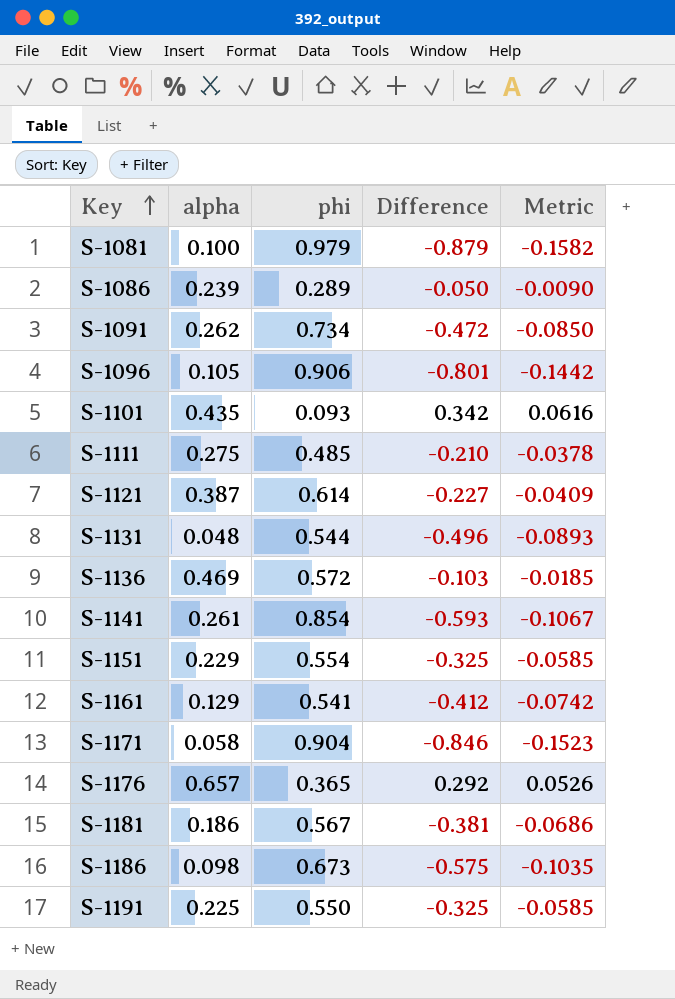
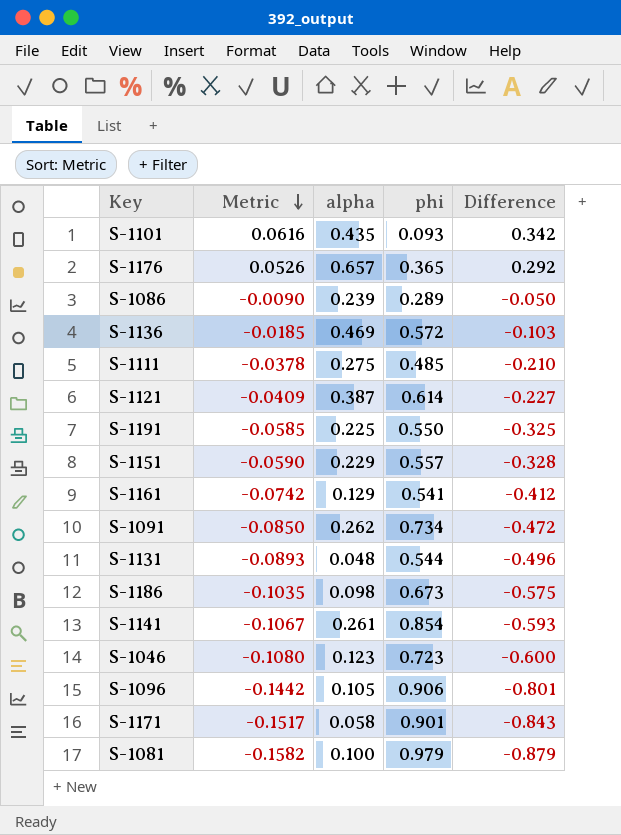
row order: Key ascending -> Metric descending
column Metric | position: 5 -> 2
row S-1181: 0.186 | 0.567 | -0.381 | -0.0686 -> none
S-1151 | Metric: -0.0585 -> -0.0590
S-1151 | phi: 0.554 -> 0.557
S-1151 | Difference: -0.325 -> -0.328
row S-1046: none -> -0.1080 | 0.123 | 0.723 | -0.600
S-1171 | Metric: -0.1523 -> -0.1517
S-1171 | phi: 0.904 -> 0.901
S-1171 | Difference: -0.846 -> -0.843

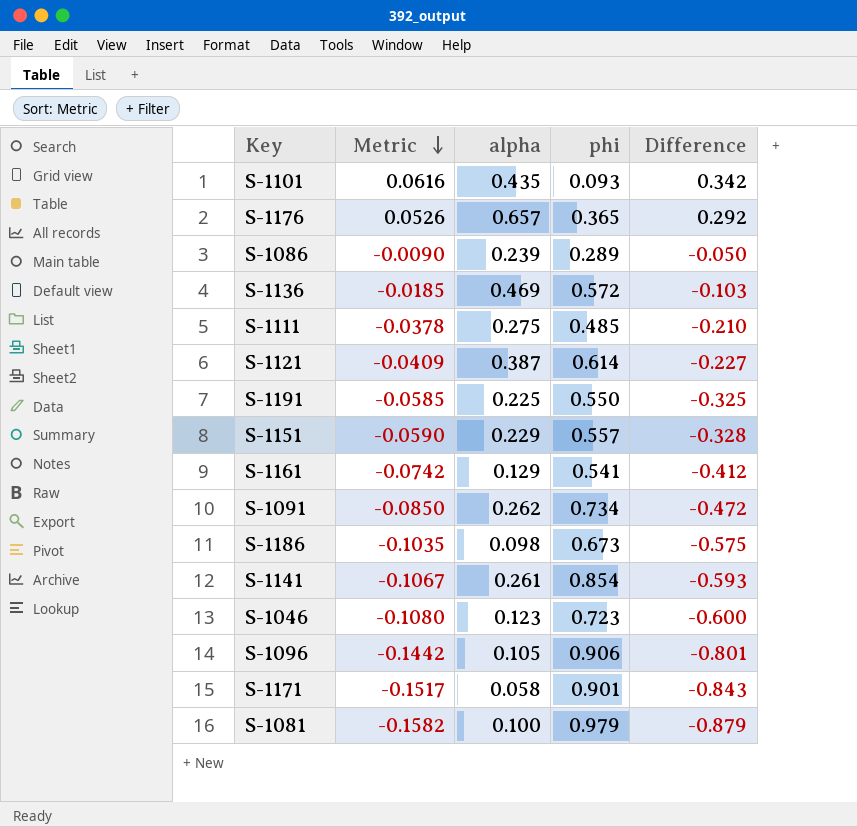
row S-1131: -0.0893 | 0.048 | 0.544 | -0.496 -> none

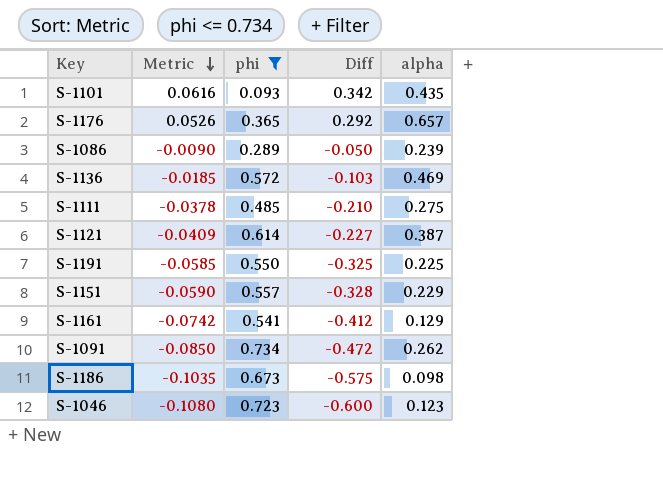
filter: none -> phi <= 0.734
column name: Difference -> Diff
column alpha | position: 3 -> 5

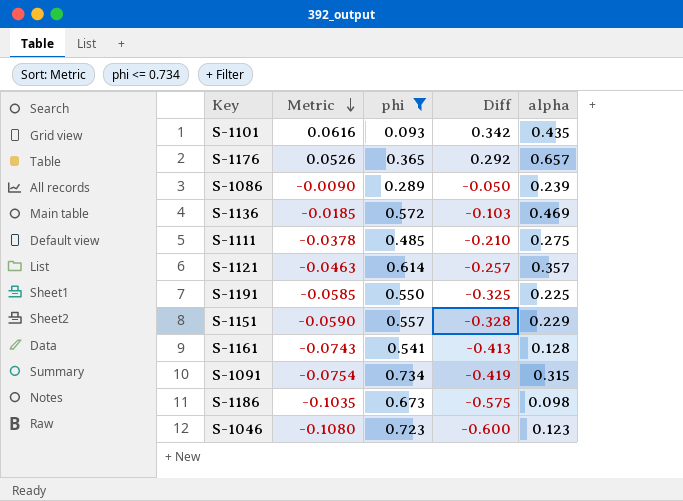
S-1121 | Metric: -0.0409 -> -0.0463
S-1121 | Diff: -0.227 -> -0.257
S-1121 | alpha: 0.387 -> 0.357
S-1161 | Metric: -0.0742 -> -0.0743
S-1161 | Diff: -0.412 -> -0.413
S-1161 | alpha: 0.129 -> 0.128
S-1091 | Metric: -0.0850 -> -0.0754
S-1091 | Diff: -0.472 -> -0.419
S-1091 | alpha: 0.262 -> 0.315

